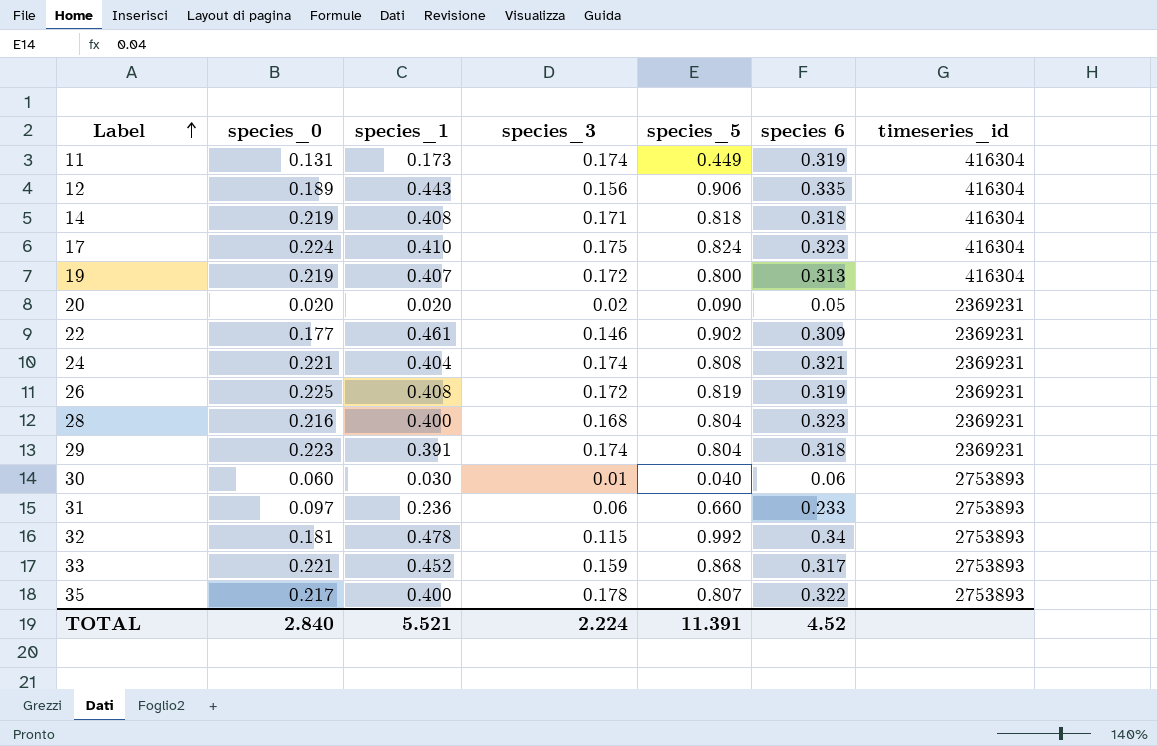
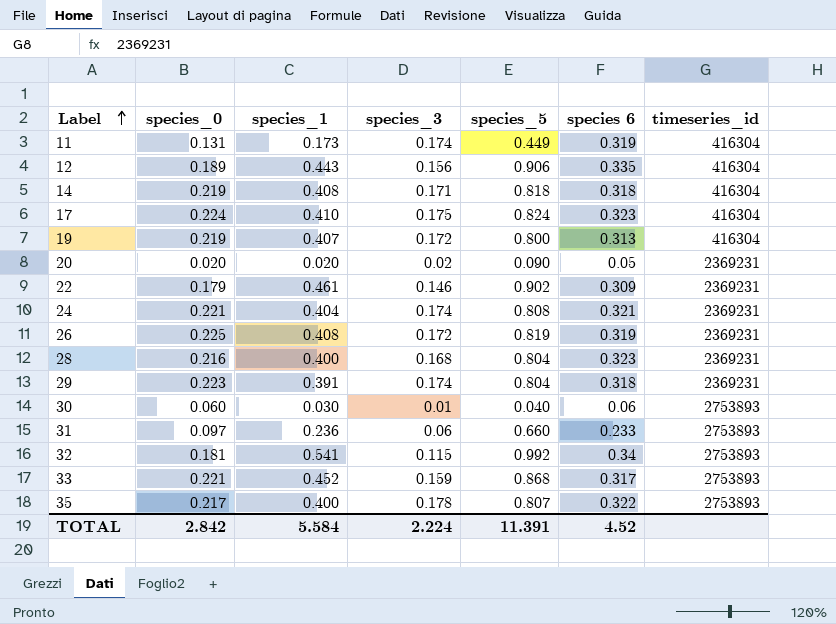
22 | species_0: 0.177 -> 0.179
32 | species_1: 0.478 -> 0.541
TOTAL | species_0: 2.840 -> 2.842
TOTAL | species_1: 5.521 -> 5.584

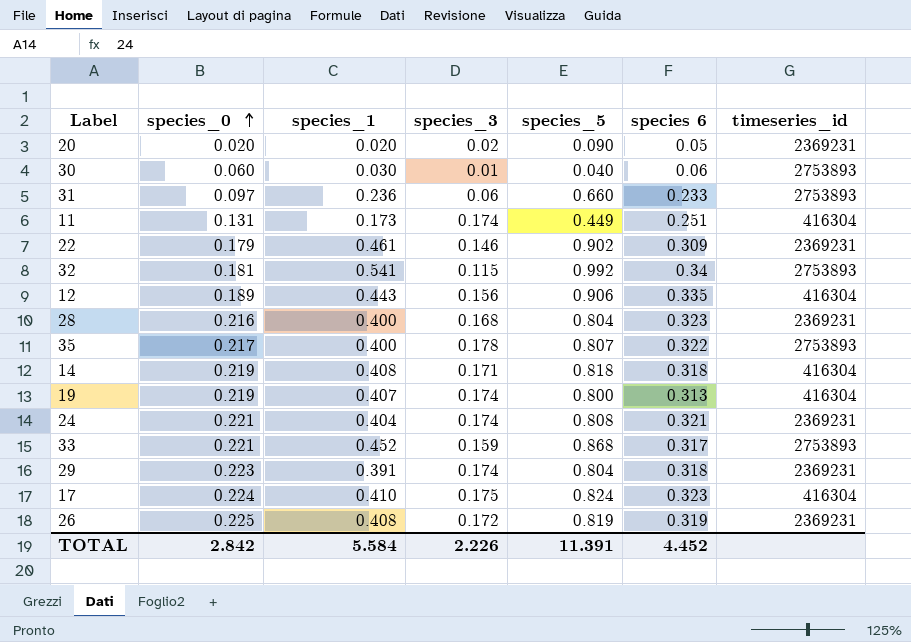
row order: Label ascending -> species_0 ascending
11 | species 6: 0.319 -> 0.251
19 | species_3: 0.172 -> 0.174
TOTAL | species_3: 2.224 -> 2.226
TOTAL | species 6: 4.52 -> 4.452

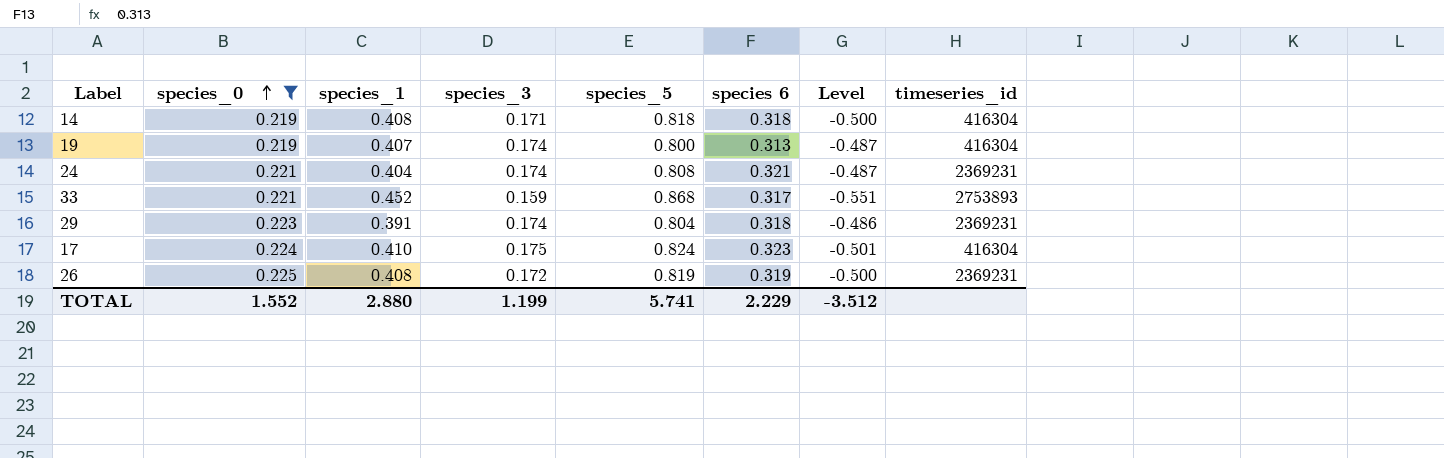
filter: none -> species_0 >= 0.219
column Level | formula: none -> [species 6] - [species_5]
TOTAL | species_0: 2.842 -> 1.552
TOTAL | species_1: 5.584 -> 2.880
TOTAL | species_3: 2.226 -> 1.199
TOTAL | species_5: 11.391 -> 5.741
TOTAL | species 6: 4.452 -> 2.229

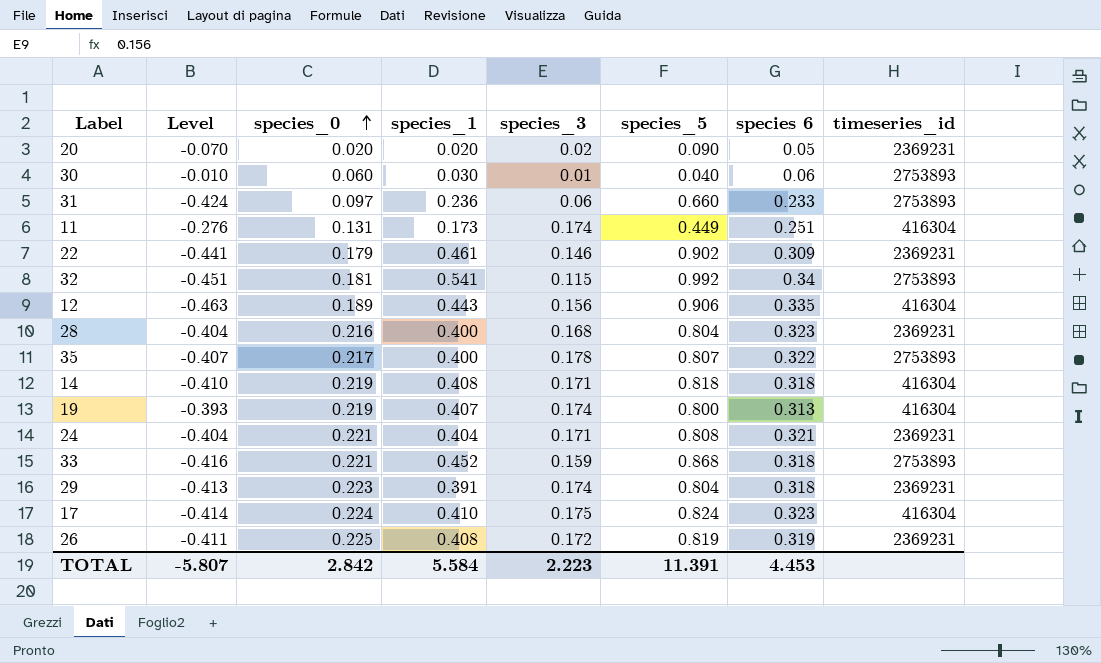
filter: species_0 >= 0.219 -> none
column Level | formula: [species 6] - [species_5] -> [species_1] - [species_5]
column Level | position: 7 -> 2
24 | species_3: 0.174 -> 0.171
33 | species 6: 0.317 -> 0.318
TOTAL | Level: -3.512 -> -5.807
TOTAL | species_0: 1.552 -> 2.842
TOTAL | species_1: 2.880 -> 5.584
TOTAL | species_3: 1.199 -> 2.223
TOTAL | species_5: 5.741 -> 11.391
TOTAL | species 6: 2.229 -> 4.453

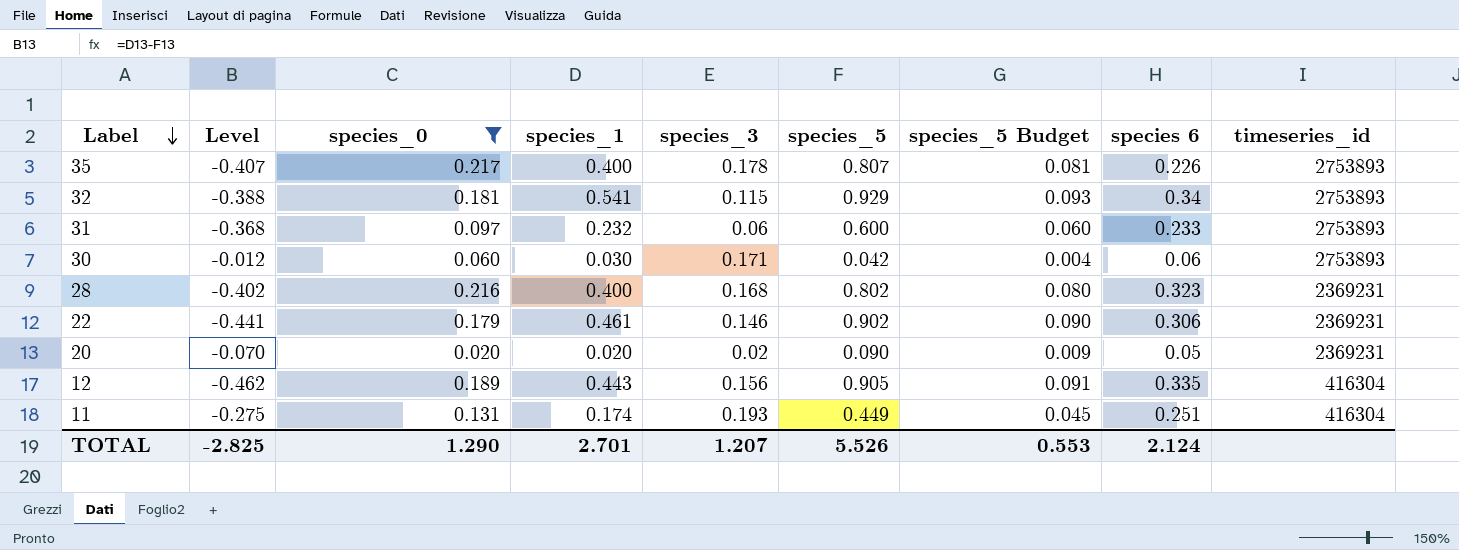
filter: none -> species_0 <= 0.217
row order: species_0 ascending -> Label descending
column species_5 Budget | formula: none -> [species_5] * 0.1
35 | species 6: 0.322 -> 0.226
32 | Level: -0.451 -> -0.388
32 | species_5: 0.992 -> 0.929
31 | Level: -0.424 -> -0.368
31 | species_1: 0.236 -> 0.232
31 | species_5: 0.660 -> 0.600
30 | Level: -0.010 -> -0.012
30 | species_3: 0.01 -> 0.171
30 | species_5: 0.040 -> 0.042
28 | Level: -0.404 -> -0.402
28 | species_5: 0.804 -> 0.802
22 | species 6: 0.309 -> 0.306
12 | Level: -0.463 -> -0.462
12 | species_5: 0.906 -> 0.905
11 | Level: -0.276 -> -0.275
11 | species_1: 0.173 -> 0.174
11 | species_3: 0.174 -> 0.193
TOTAL | Level: -5.807 -> -2.825
TOTAL | species_0: 2.842 -> 1.290
TOTAL | species_1: 5.584 -> 2.701
TOTAL | species_3: 2.223 -> 1.207
TOTAL | species_5: 11.391 -> 5.526
TOTAL | species 6: 4.453 -> 2.124

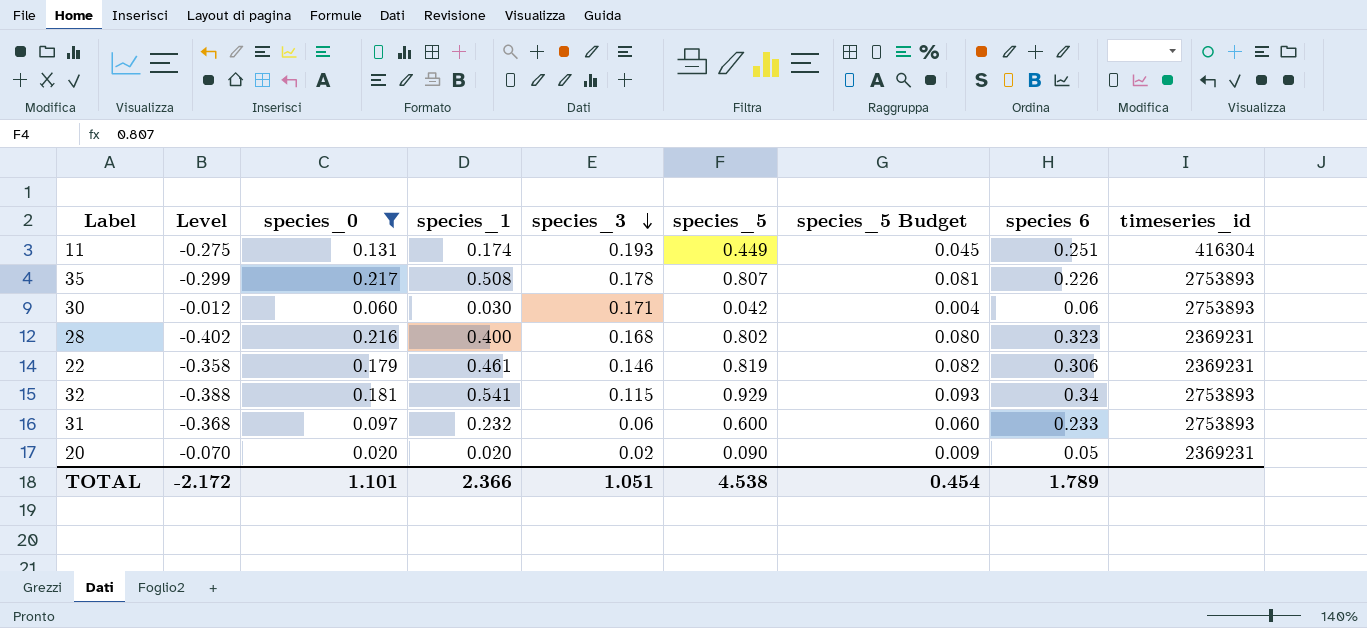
row order: Label descending -> species_3 descending
row 12: -0.462 | 0.189 | 0.443 | 0.156 | 0.905 | 0.091 | 0.335 | 416304 -> none
35 | Level: -0.407 -> -0.299
35 | species_1: 0.400 -> 0.508
22 | Level: -0.441 -> -0.358
22 | species_5: 0.902 -> 0.819
22 | species_5 Budget: 0.090 -> 0.082
TOTAL | Level: -2.825 -> -2.172
TOTAL | species_0: 1.290 -> 1.101
TOTAL | species_1: 2.701 -> 2.366
TOTAL | species_3: 1.207 -> 1.051
TOTAL | species_5: 5.526 -> 4.538
TOTAL | species_5 Budget: 0.553 -> 0.454
TOTAL | species 6: 2.124 -> 1.789

